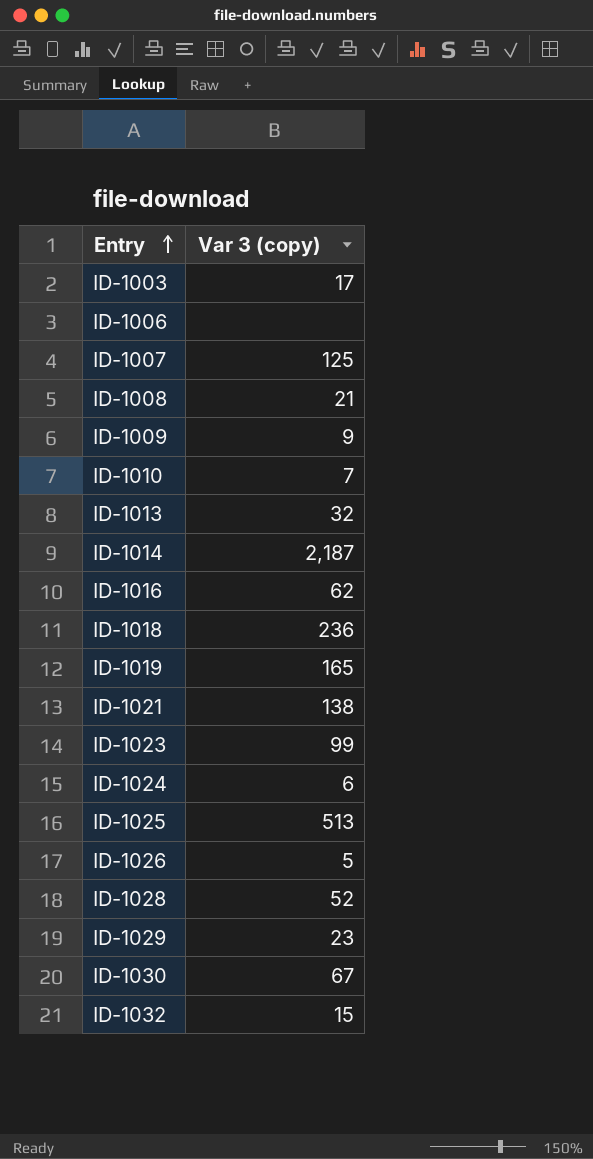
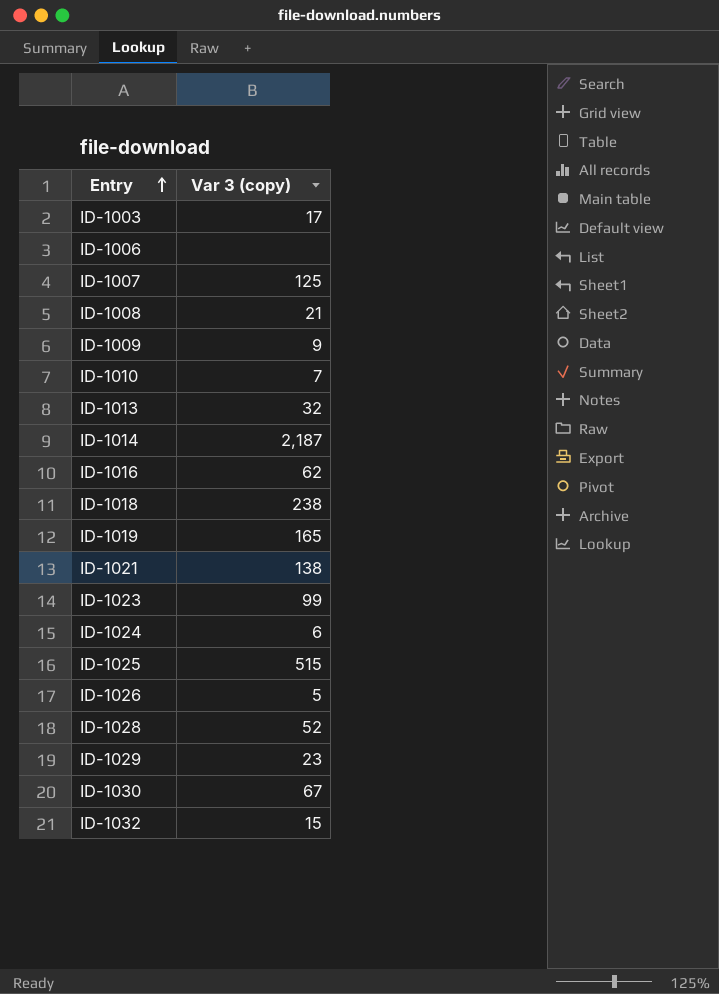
ID-1018 | Var 3 (copy): 236 -> 238
ID-1025 | Var 3 (copy): 513 -> 515

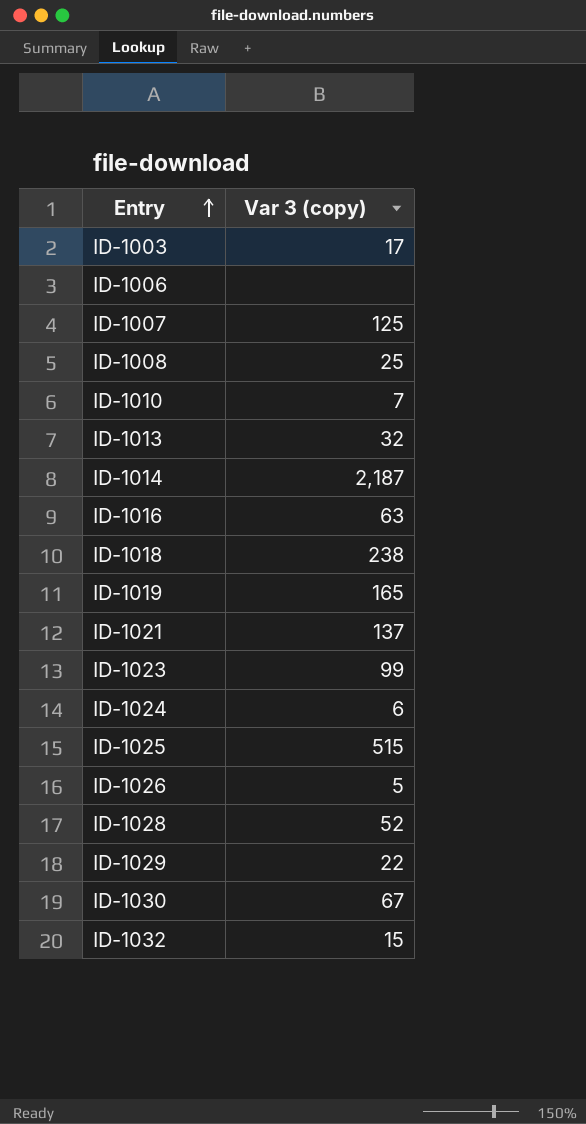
row ID-1009: 9 -> none
ID-1008 | Var 3 (copy): 21 -> 25
ID-1016 | Var 3 (copy): 62 -> 63
ID-1021 | Var 3 (copy): 138 -> 137
ID-1029 | Var 3 (copy): 23 -> 22

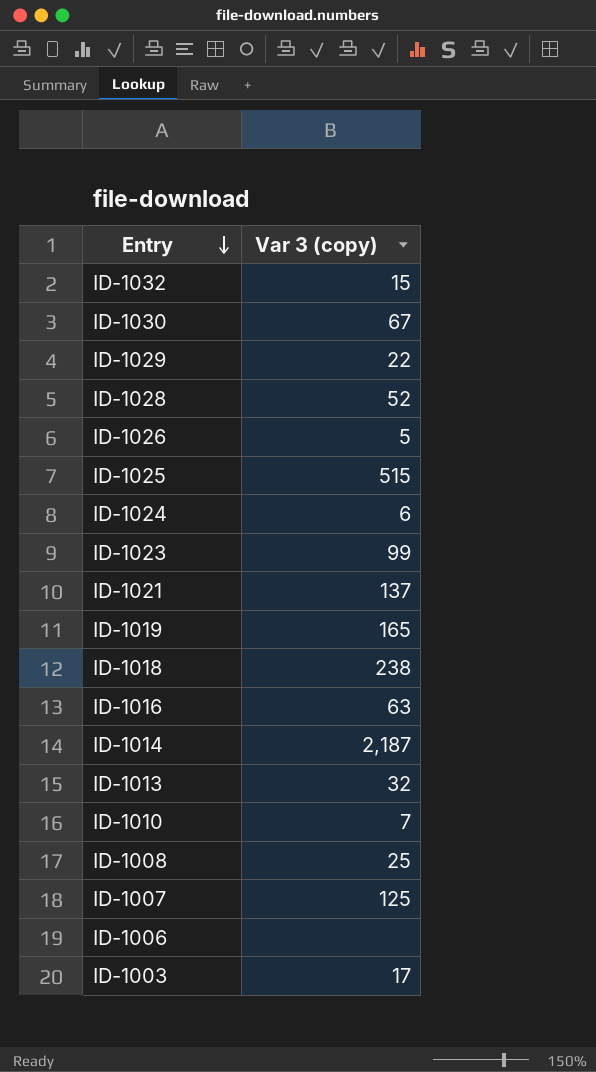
row order: Entry ascending -> Entry descending

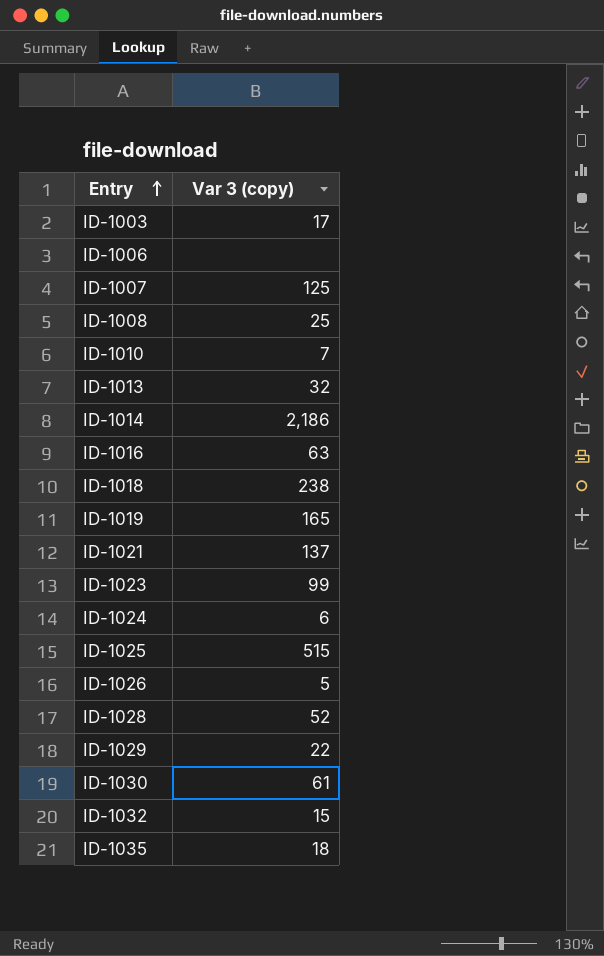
row order: Entry descending -> Entry ascending
ID-1014 | Var 3 (copy): 2,187 -> 2,186
ID-1030 | Var 3 (copy): 67 -> 61
row ID-1035: none -> 18

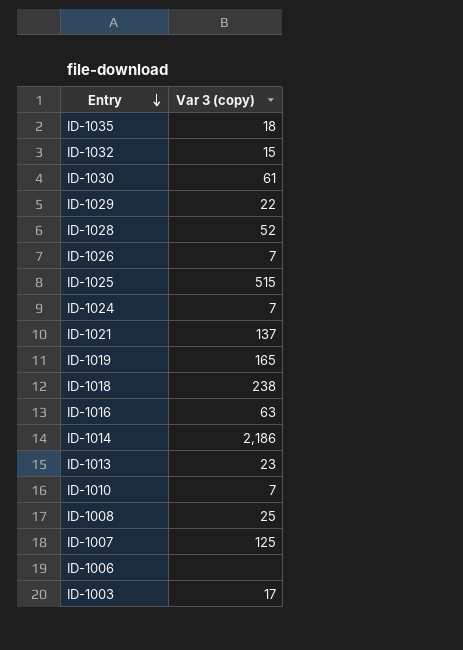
row order: Entry ascending -> Entry descending
row ID-1023: 99 -> none
ID-1026 | Var 3 (copy): 5 -> 7
ID-1024 | Var 3 (copy): 6 -> 7
ID-1013 | Var 3 (copy): 32 -> 23

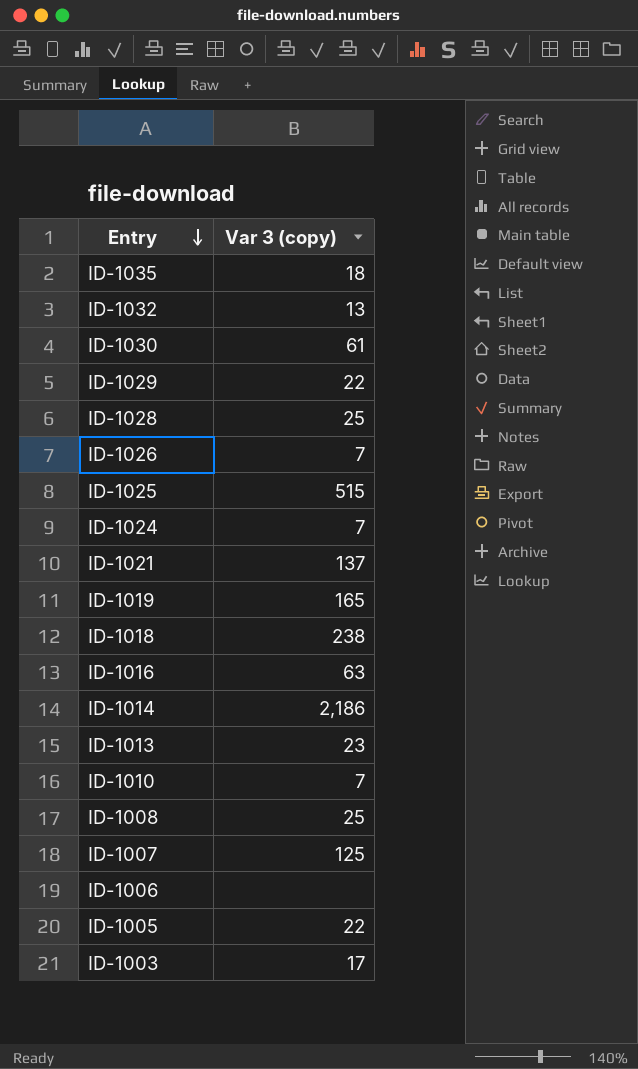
ID-1032 | Var 3 (copy): 15 -> 13
ID-1028 | Var 3 (copy): 52 -> 25
row ID-1005: none -> 22

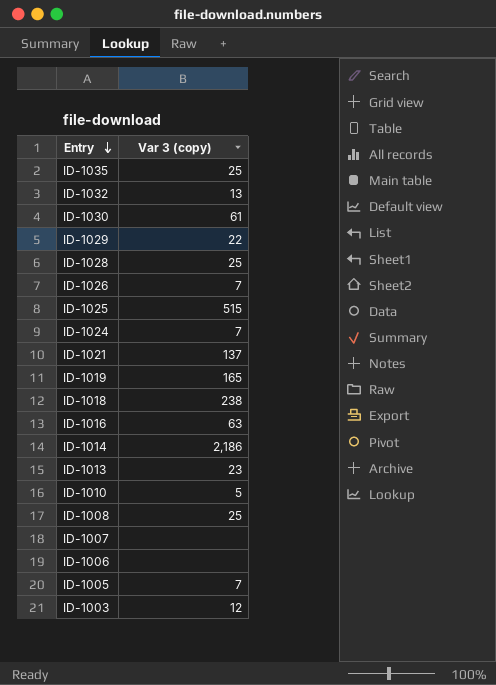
ID-1035 | Var 3 (copy): 18 -> 25
ID-1010 | Var 3 (copy): 7 -> 5
ID-1007 | Var 3 (copy): 125 -> none
ID-1005 | Var 3 (copy): 22 -> 7
ID-1003 | Var 3 (copy): 17 -> 12

